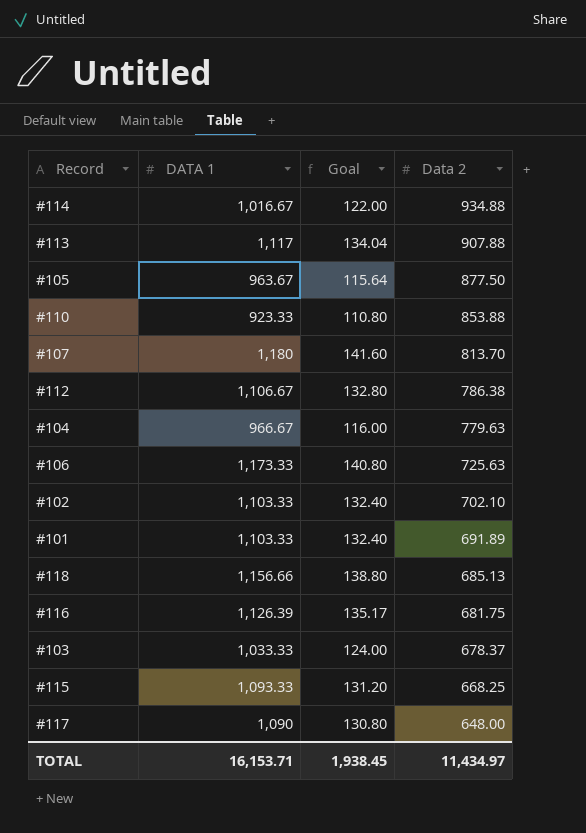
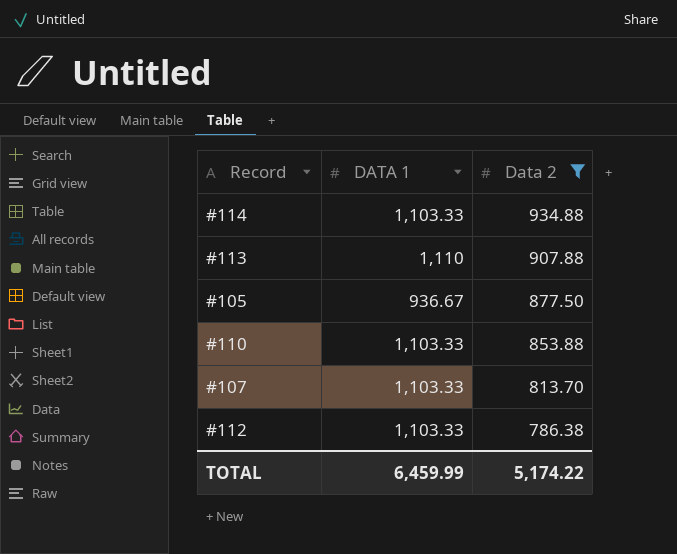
filter: none -> Data 2 >= 786.38
column Goal | formula: [DATA 1] * 0.12 -> none
#114 | DATA 1: 1,016.67 -> 1,103.33
#113 | DATA 1: 1,117 -> 1,110
#105 | DATA 1: 963.67 -> 936.67
#110 | DATA 1: 923.33 -> 1,103.33
#107 | DATA 1: 1,180 -> 1,103.33
#112 | DATA 1: 1,106.67 -> 1,103.33
TOTAL | DATA 1: 16,153.71 -> 6,459.99
TOTAL | Data 2: 11,434.97 -> 5,174.22

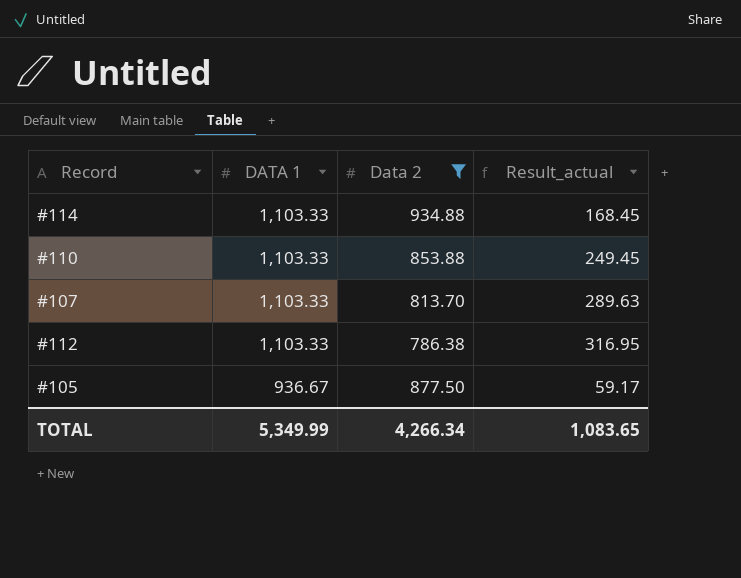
row order: Data 2 descending -> DATA 1 descending
column Result_actual | formula: none -> [DATA 1] - [Data 2]
row #113: 1,110 | 907.88 -> none
TOTAL | DATA 1: 6,459.99 -> 5,349.99
TOTAL | Data 2: 5,174.22 -> 4,266.34

